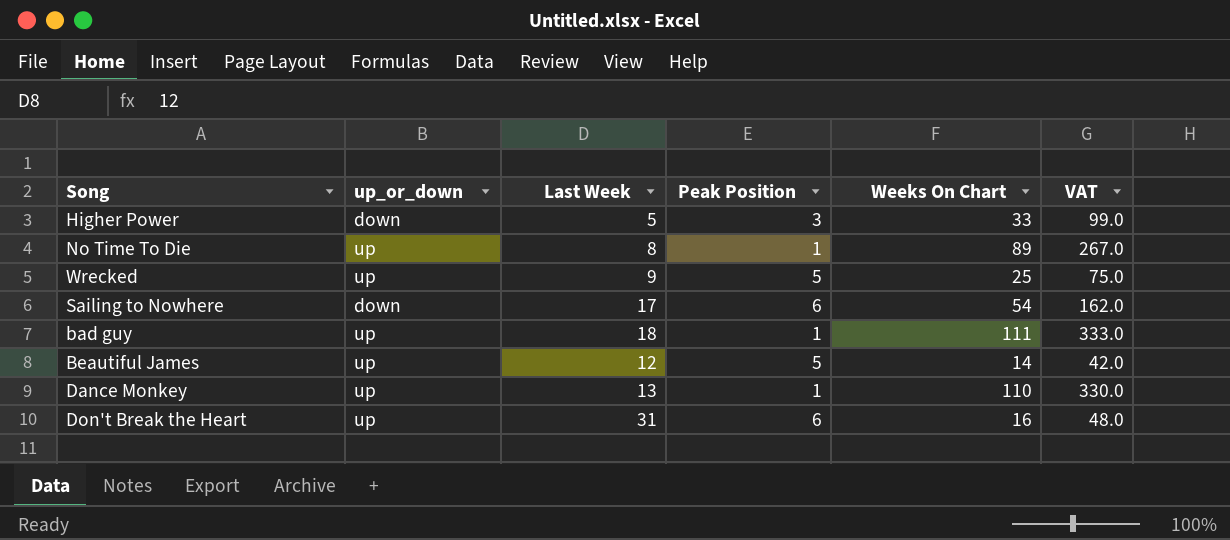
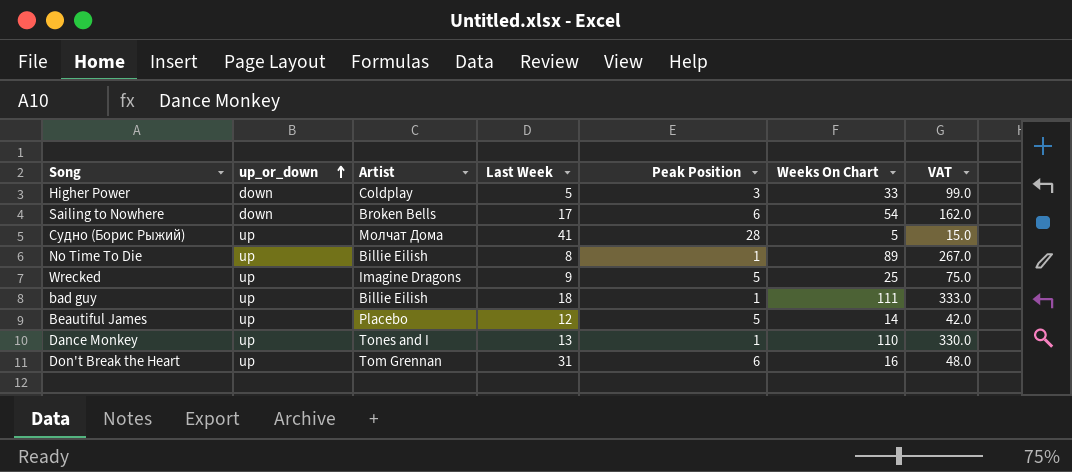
row order: none -> up_or_down ascending
column Artist | position: none -> 3
row Судно (Борис Рыжий): none -> up | Молчат Дома | 41 | 28 | 5 | 15.0

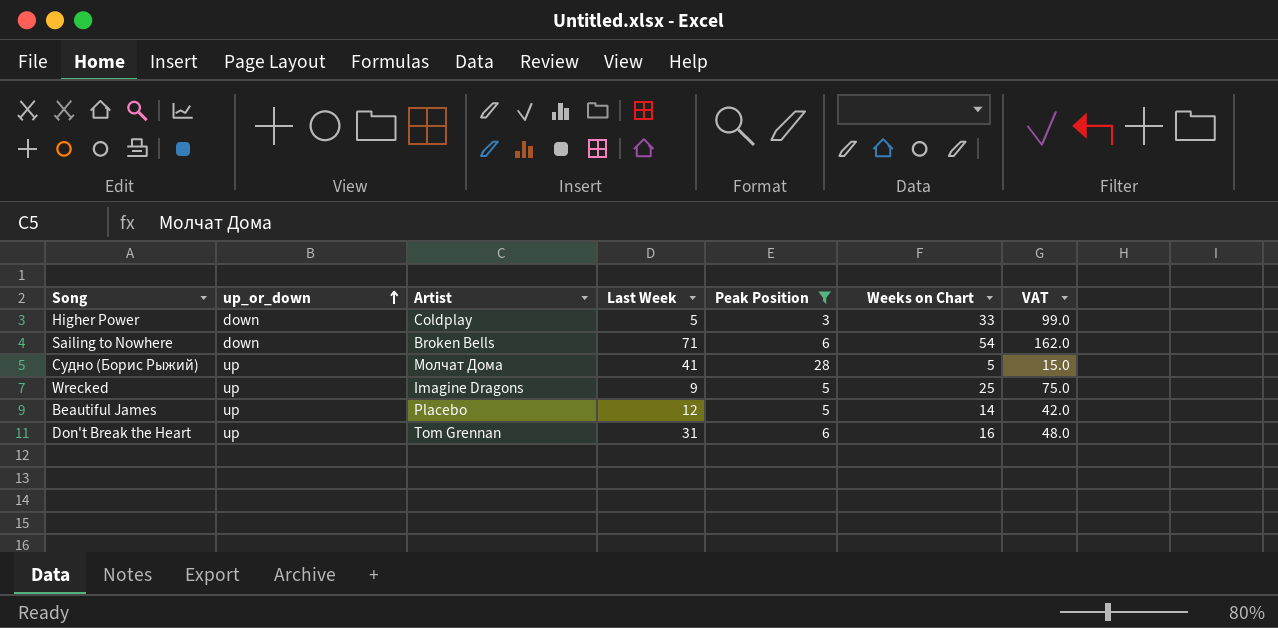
filter: none -> Peak Position != 1
column name: Weeks On Chart -> Weeks on Chart
Sailing to Nowhere | Last Week: 17 -> 71

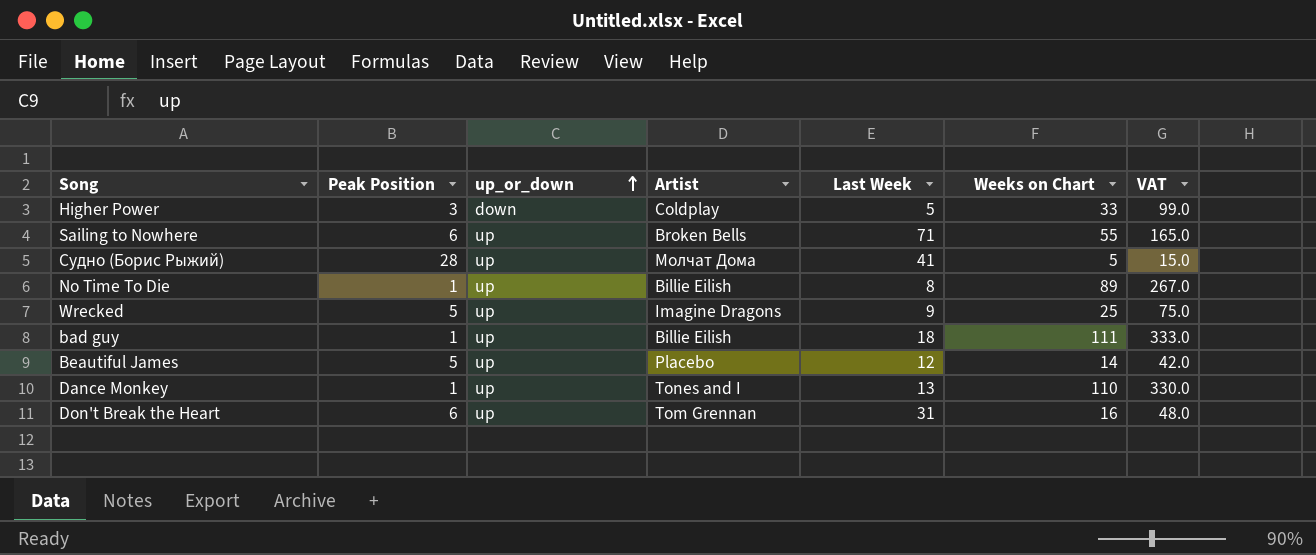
filter: Peak Position != 1 -> none
column Peak Position | position: 5 -> 2
Sailing to Nowhere | up_or_down: down -> up
Sailing to Nowhere | Weeks on Chart: 54 -> 55
Sailing to Nowhere | VAT: 162.0 -> 165.0

